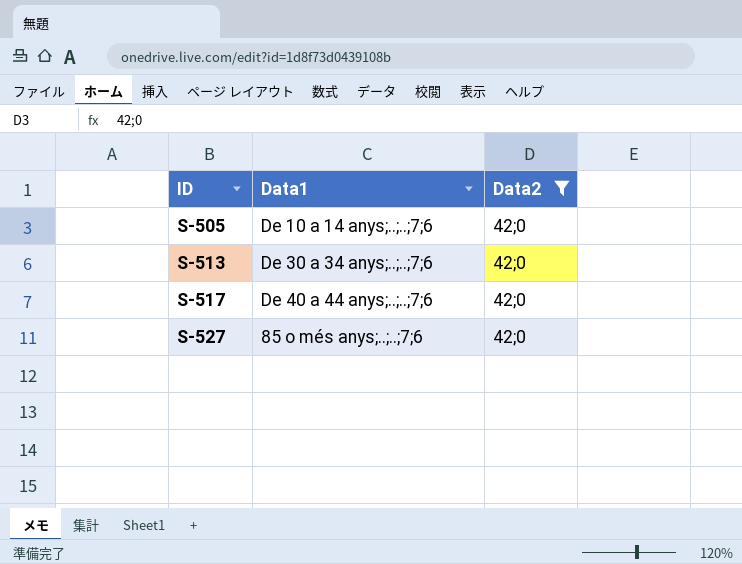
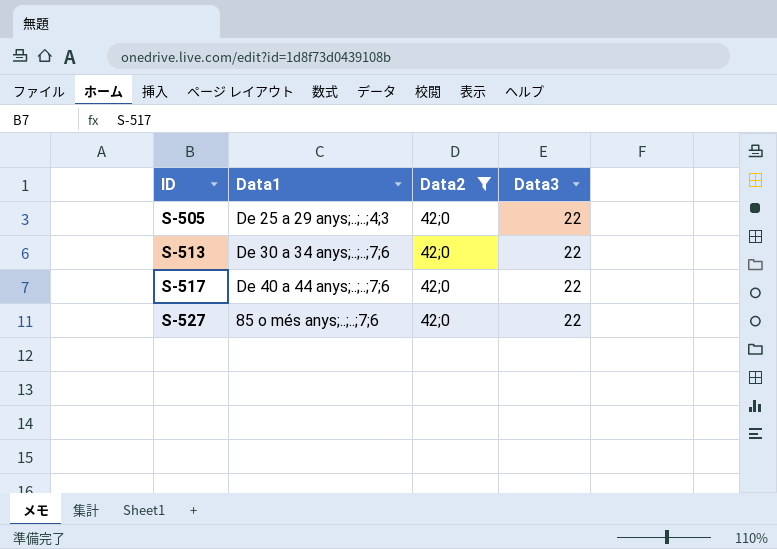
column Data3 | position: none -> 4
S-505 | Data1: De 10 a 14 anys;..;..;7;6 -> De 25 a 29 anys;..;..;4;3

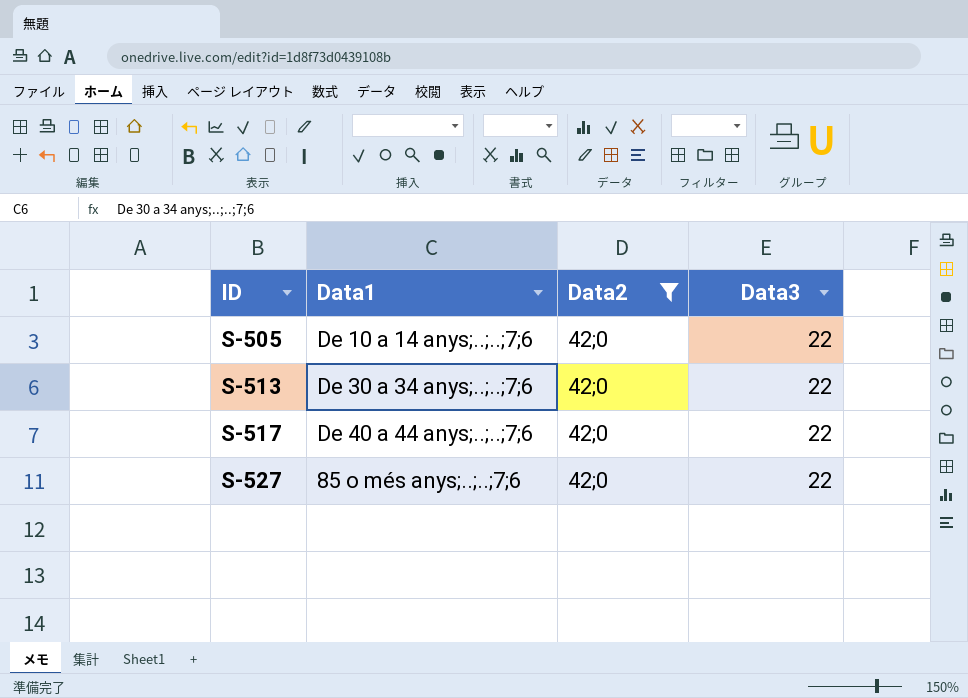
S-505 | Data1: De 25 a 29 anys;..;..;4;3 -> De 10 a 14 anys;..;..;7;6

